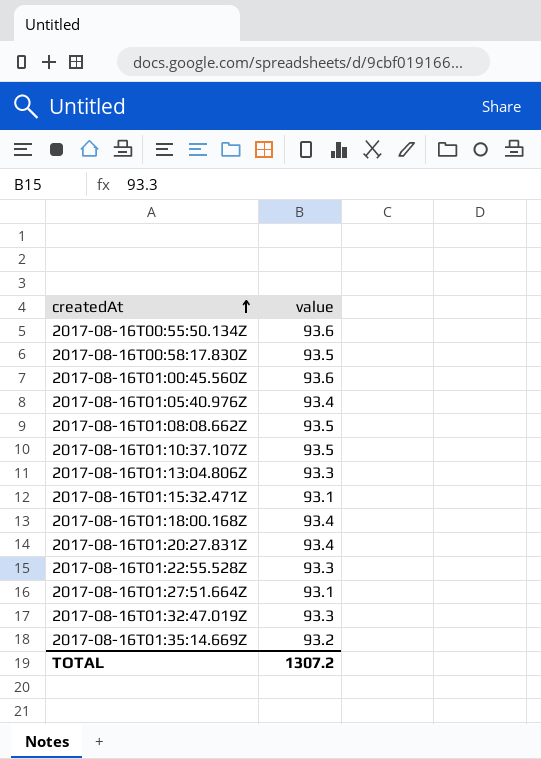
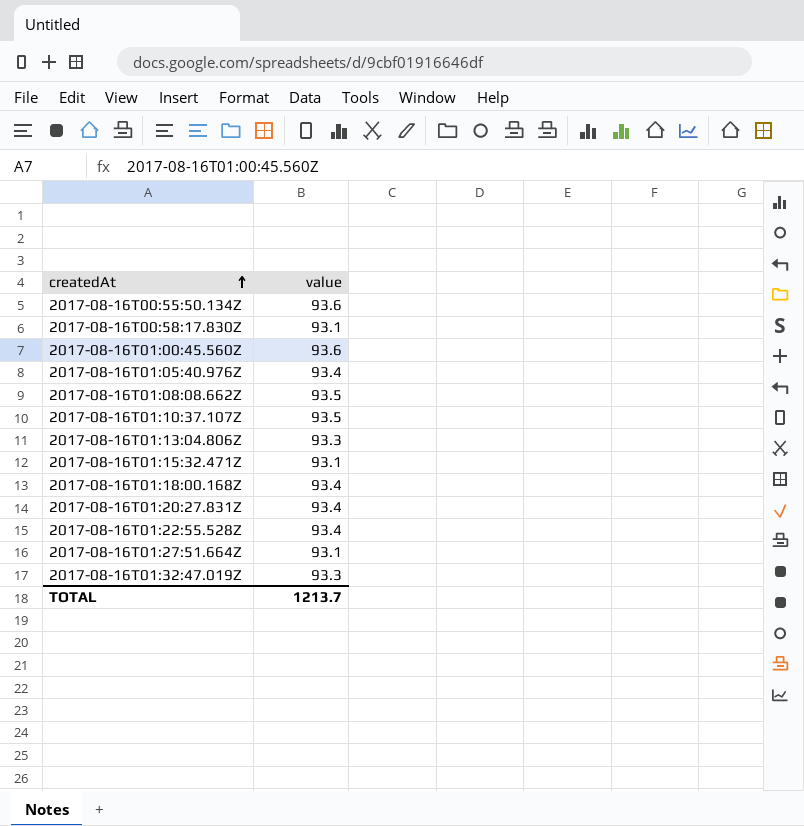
row 2017-08-16T01:35:14.669Z: 93.2 -> none
2017-08-16T00:58:17.830Z | value: 93.5 -> 93.1
2017-08-16T01:22:55.528Z | value: 93.3 -> 93.4
TOTAL | value: 1307.2 -> 1213.7

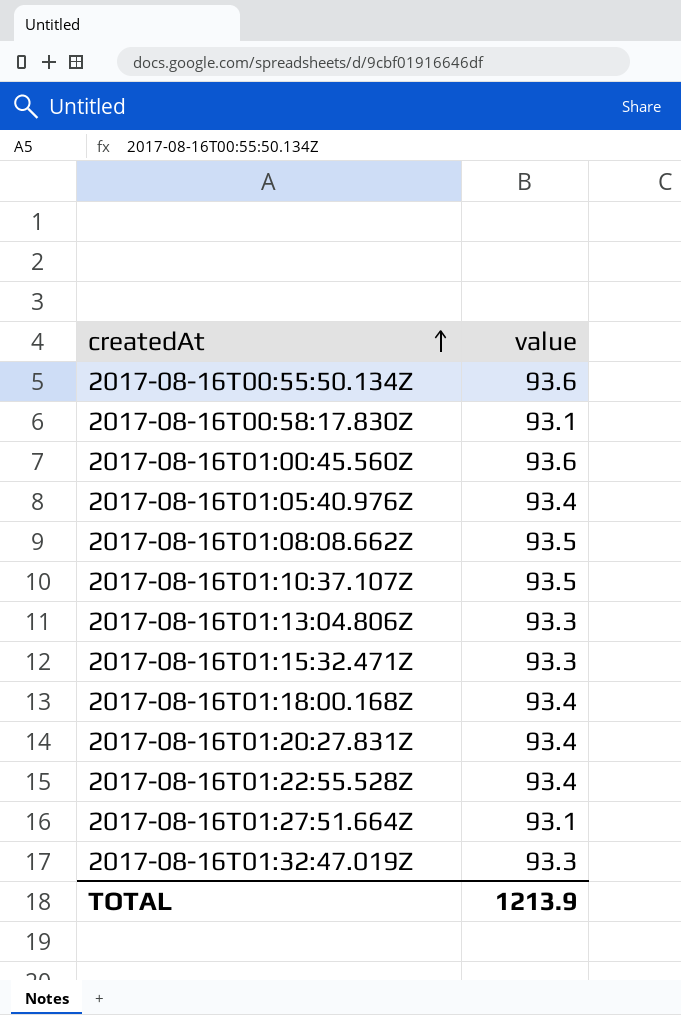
2017-08-16T01:15:32.471Z | value: 93.1 -> 93.3
TOTAL | value: 1213.7 -> 1213.9

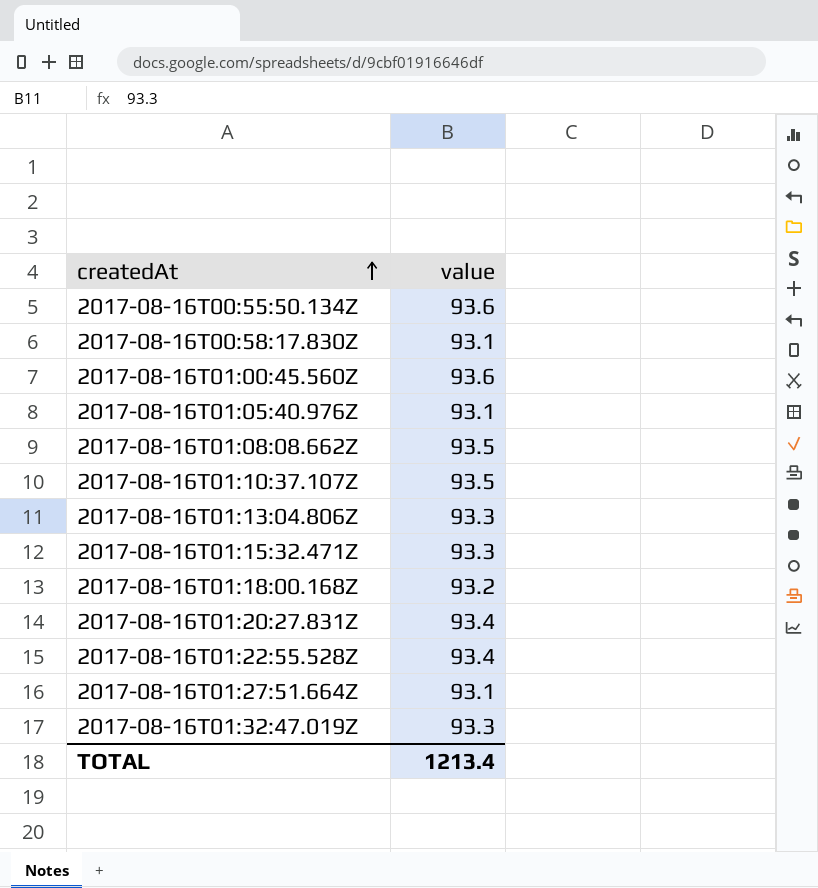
2017-08-16T01:05:40.976Z | value: 93.4 -> 93.1
2017-08-16T01:18:00.168Z | value: 93.4 -> 93.2
TOTAL | value: 1213.9 -> 1213.4

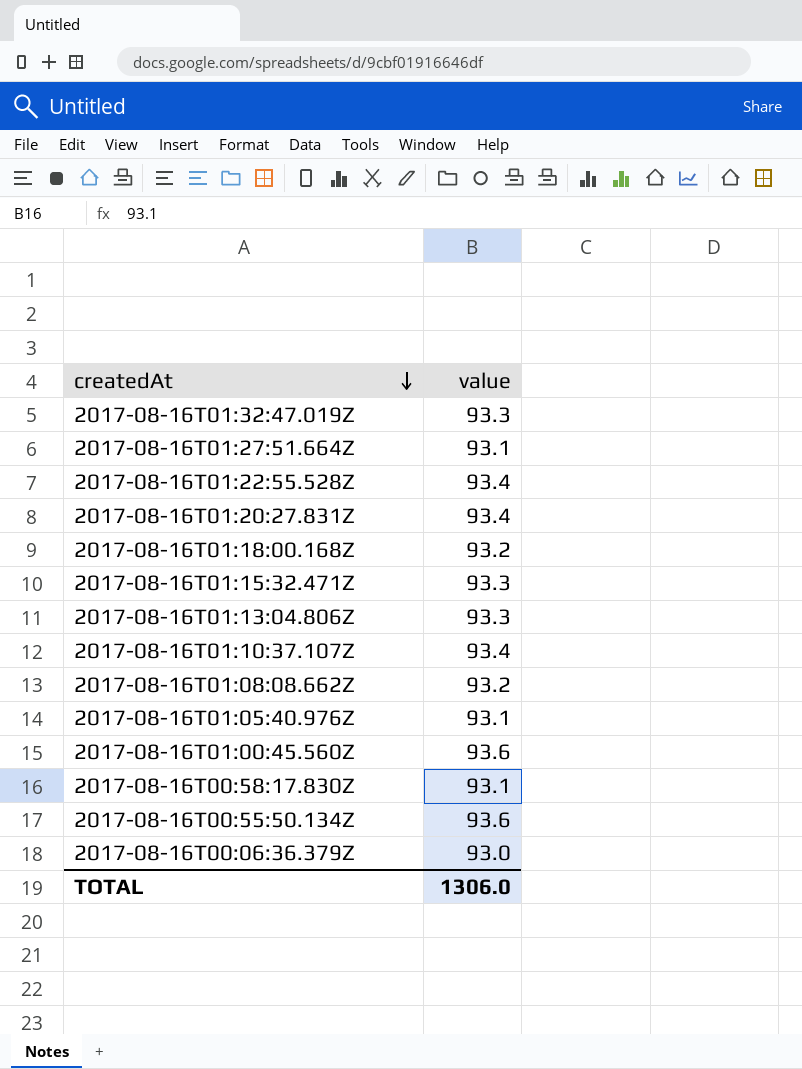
row order: createdAt ascending -> createdAt descending
2017-08-16T01:10:37.107Z | value: 93.5 -> 93.4
2017-08-16T01:08:08.662Z | value: 93.5 -> 93.2
row 2017-08-16T00:06:36.379Z: none -> 93.0
TOTAL | value: 1213.4 -> 1306.0

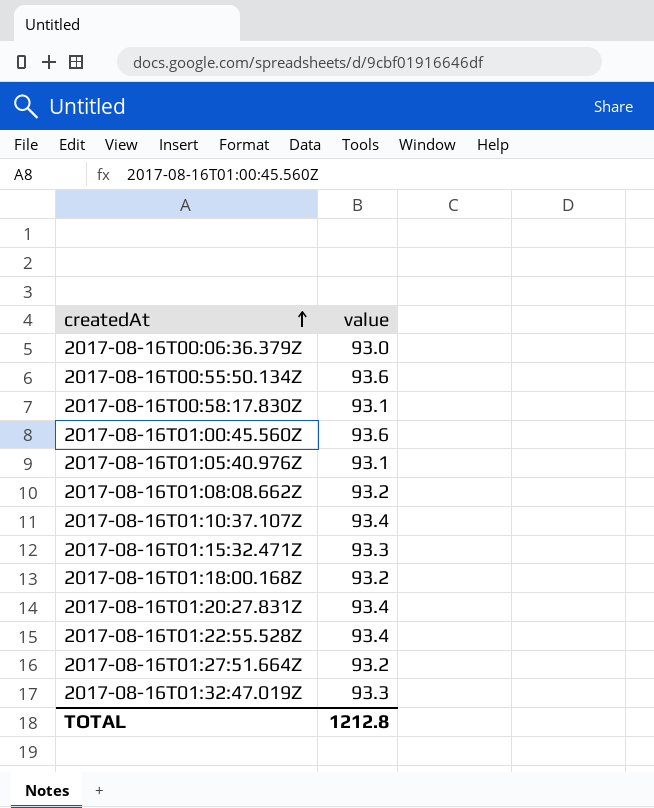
row order: createdAt descending -> createdAt ascending
row 2017-08-16T01:13:04.806Z: 93.3 -> none
2017-08-16T01:27:51.664Z | value: 93.1 -> 93.2
TOTAL | value: 1306.0 -> 1212.8

